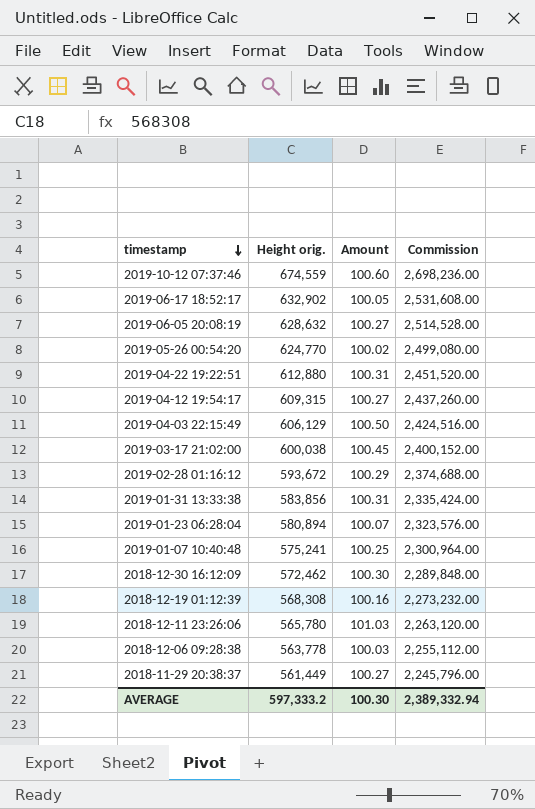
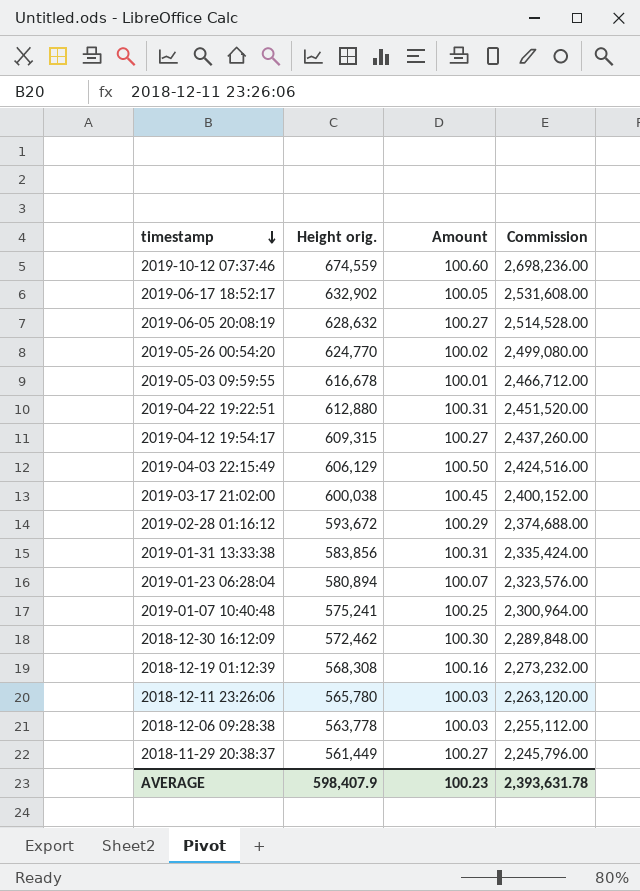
row 2019-05-03 09:59:55: none -> 616,678 | 100.01 | 2,466,712.00
2018-12-11 23:26:06 | Amount: 101.03 -> 100.03
AVERAGE | Height orig.: 597,333.2 -> 598,407.9
AVERAGE | Amount: 100.30 -> 100.23
AVERAGE | Commission: 2,389,332.94 -> 2,393,631.78

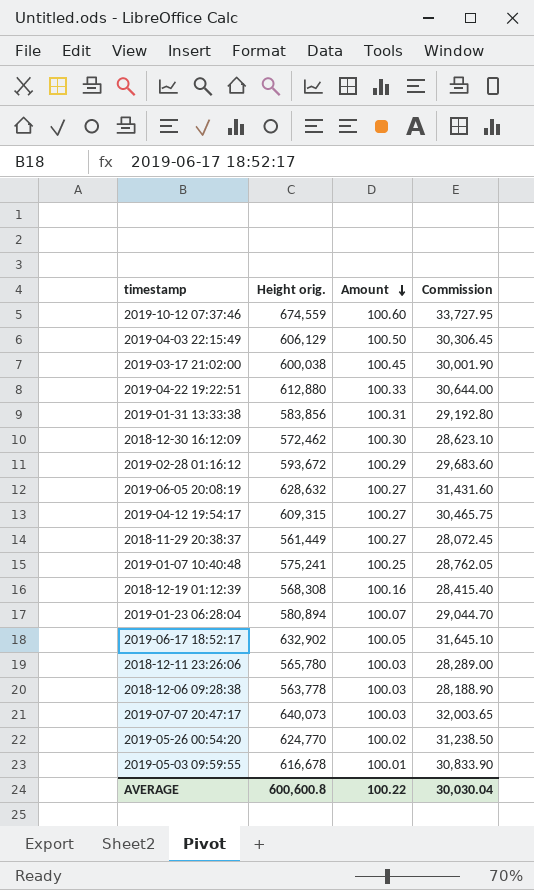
row order: timestamp descending -> Amount descending
column Commission | formula: [Height orig.] * 4 -> [Height orig.] * 0.05
2019-04-22 19:22:51 | Amount: 100.31 -> 100.33
row 2019-07-07 20:47:17: none -> 640,073 | 100.03 | 32,003.65
AVERAGE | Height orig.: 598,407.9 -> 600,600.8
AVERAGE | Amount: 100.23 -> 100.22
AVERAGE | Commission: 2,393,631.78 -> 30,030.04

